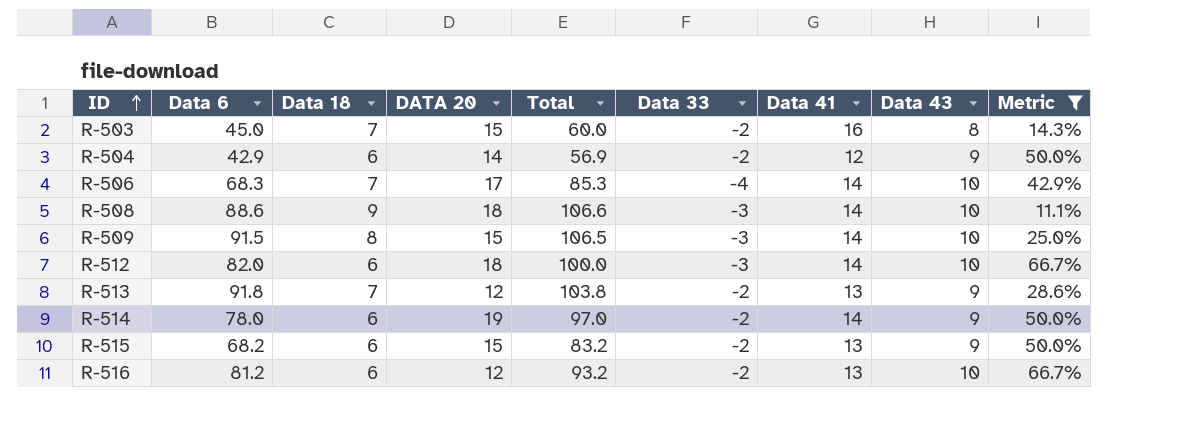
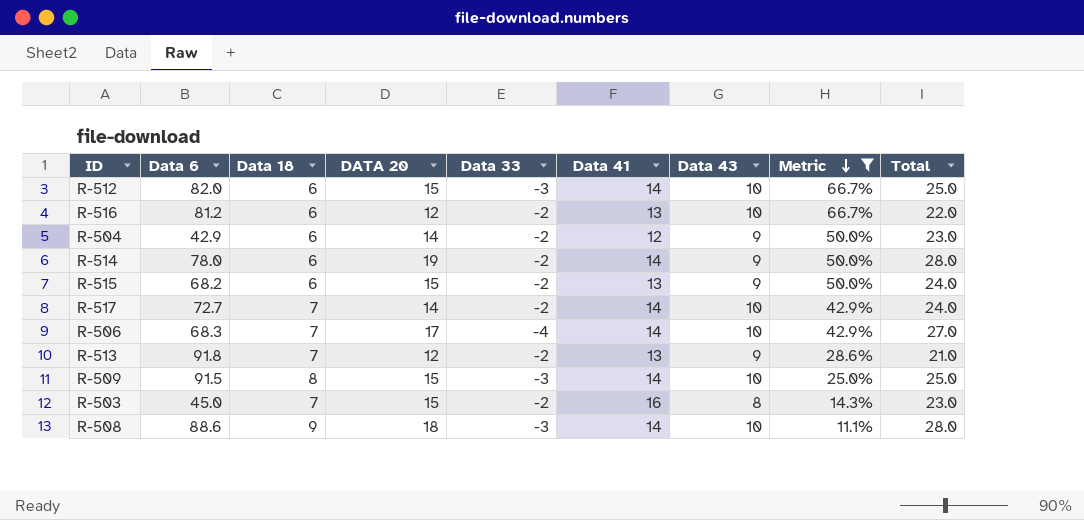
row order: ID ascending -> Metric descending
column Total | formula: [Data 6] + [DATA 20] -> [DATA 20] + [Data 43]
column Total | position: 5 -> 9
R-512 | DATA 20: 18 -> 15
row R-517: none -> 72.7 | 7 | 14 | -2 | 14 | 10 | 42.9% | 24.0

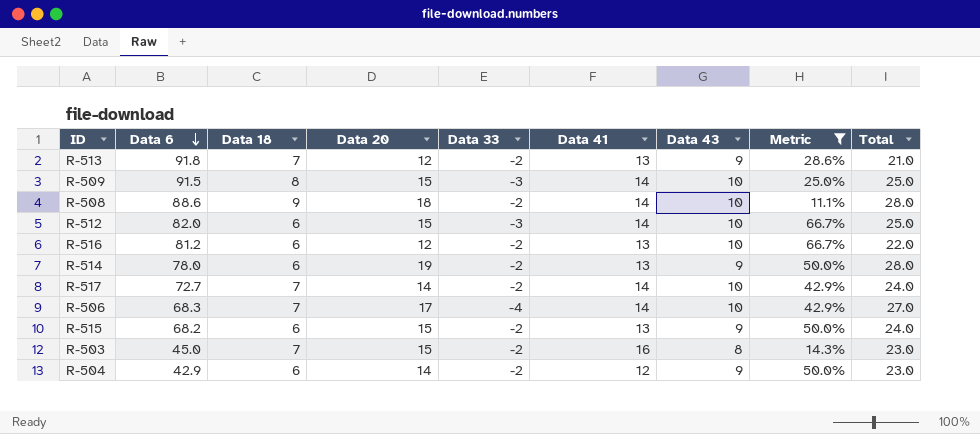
row order: Metric descending -> Data 6 descending
column name: DATA 20 -> Data 20
R-508 | Data 33: -3 -> -2
R-514 | Data 41: 14 -> 13

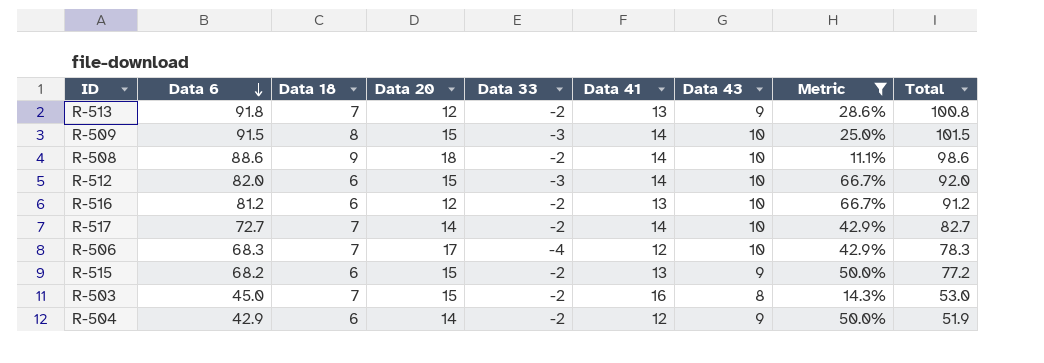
column Total | formula: [Data 20] + [Data 43] -> [Data 6] + [Data 43]
row R-514: 78.0 | 6 | 19 | -2 | 13 | 9 | 50.0% | 28.0 -> none
R-506 | Data 41: 14 -> 12

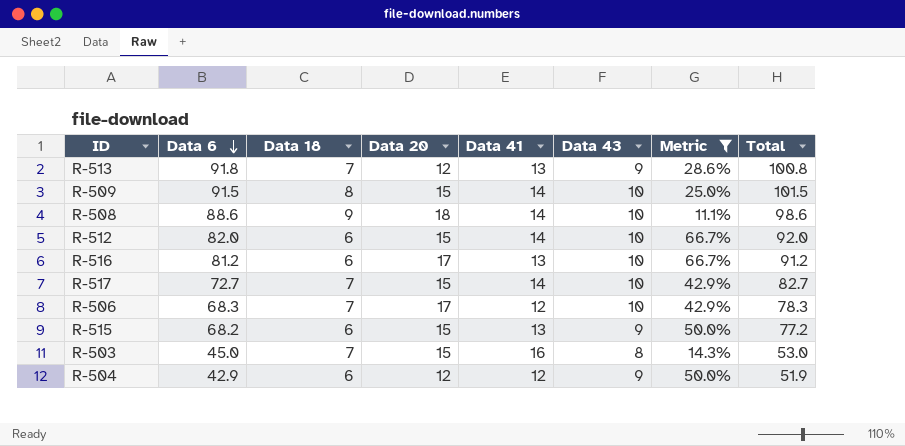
column Data 33 | position: 5 -> none
R-516 | Data 20: 12 -> 17
R-517 | Data 20: 14 -> 15
R-504 | Data 20: 14 -> 12

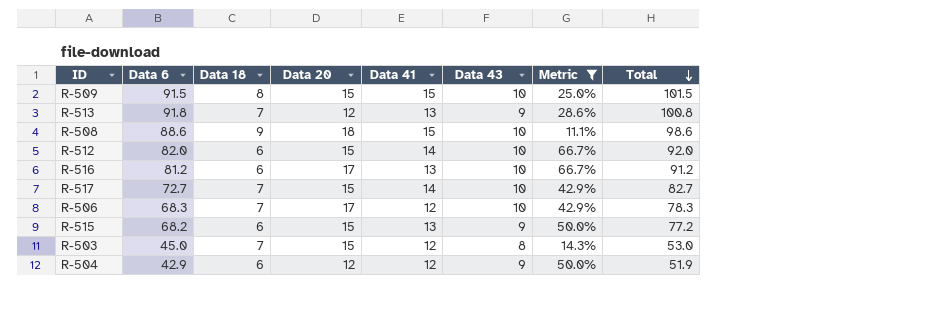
row order: Data 6 descending -> Total descending
R-509 | Data 41: 14 -> 15
R-508 | Data 41: 14 -> 15
R-503 | Data 41: 16 -> 12

